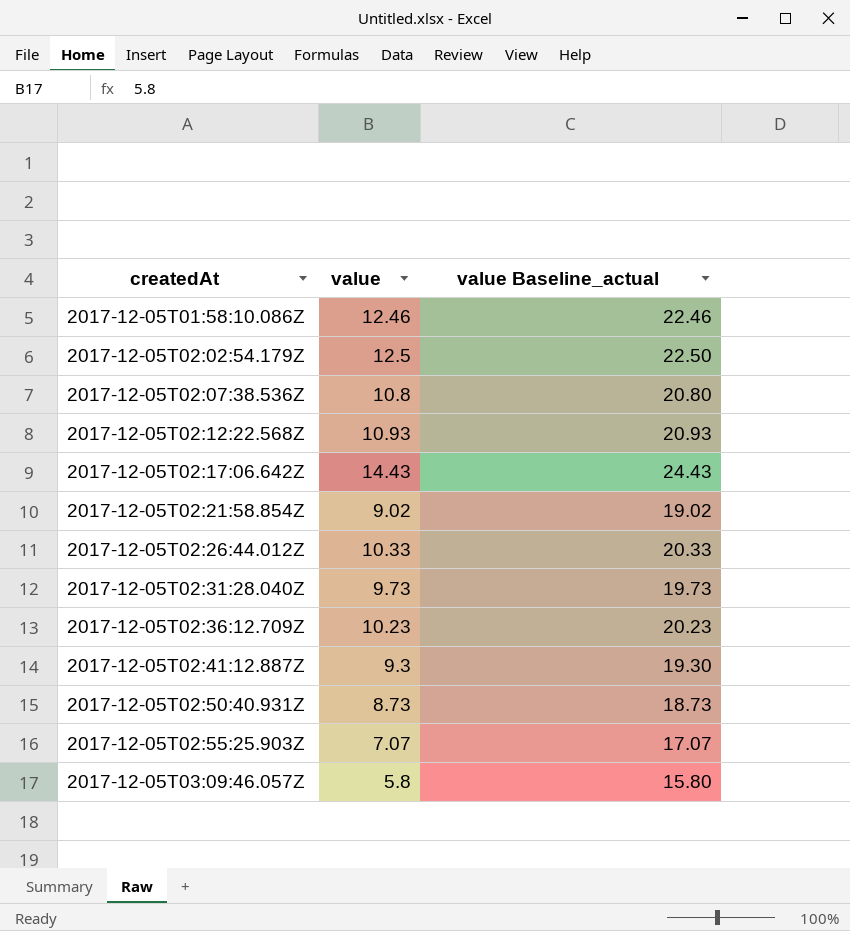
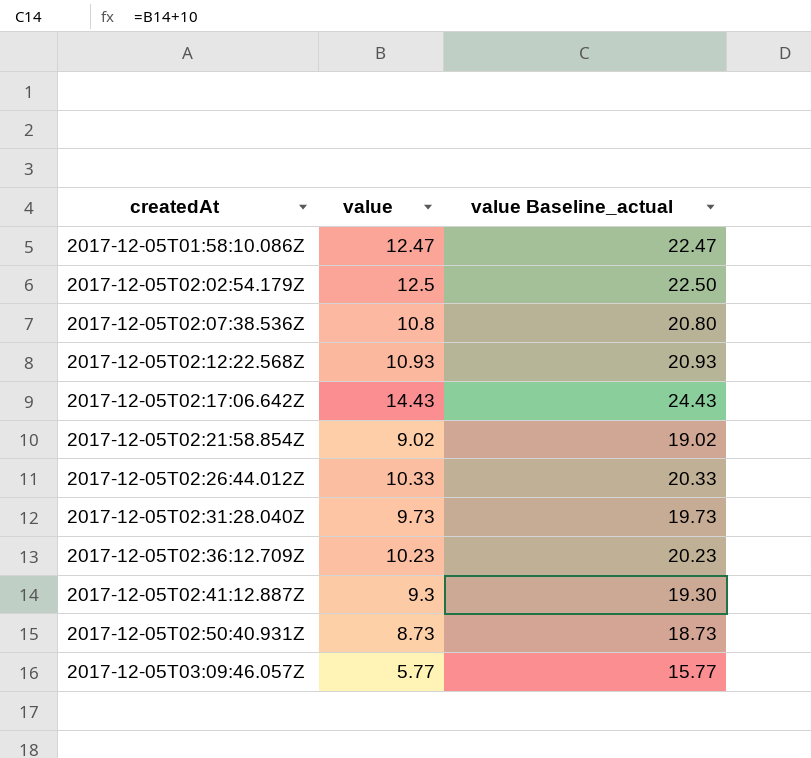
row 2017-12-05T02:55:25.903Z: 7.07 | 17.07 -> none
2017-12-05T01:58:10.086Z | value: 12.46 -> 12.47
2017-12-05T01:58:10.086Z | value Baseline_actual: 22.46 -> 22.47
2017-12-05T03:09:46.057Z | value: 5.8 -> 5.77
2017-12-05T03:09:46.057Z | value Baseline_actual: 15.80 -> 15.77

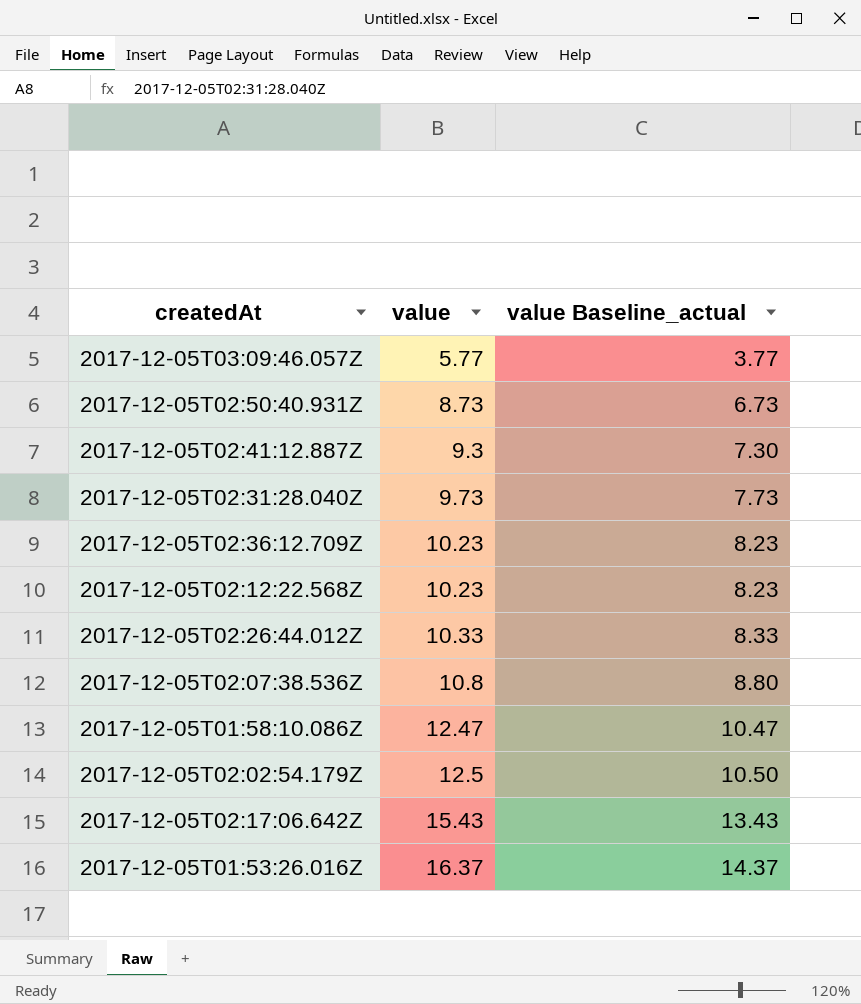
row order: createdAt ascending -> value ascending
column value Baseline_actual | formula: [value] + 10 -> [value] - 2
row 2017-12-05T02:21:58.854Z: 9.02 | 19.02 -> none
2017-12-05T02:12:22.568Z | value: 10.93 -> 10.23
2017-12-05T02:17:06.642Z | value: 14.43 -> 15.43
row 2017-12-05T01:53:26.016Z: none -> 16.37 | 14.37

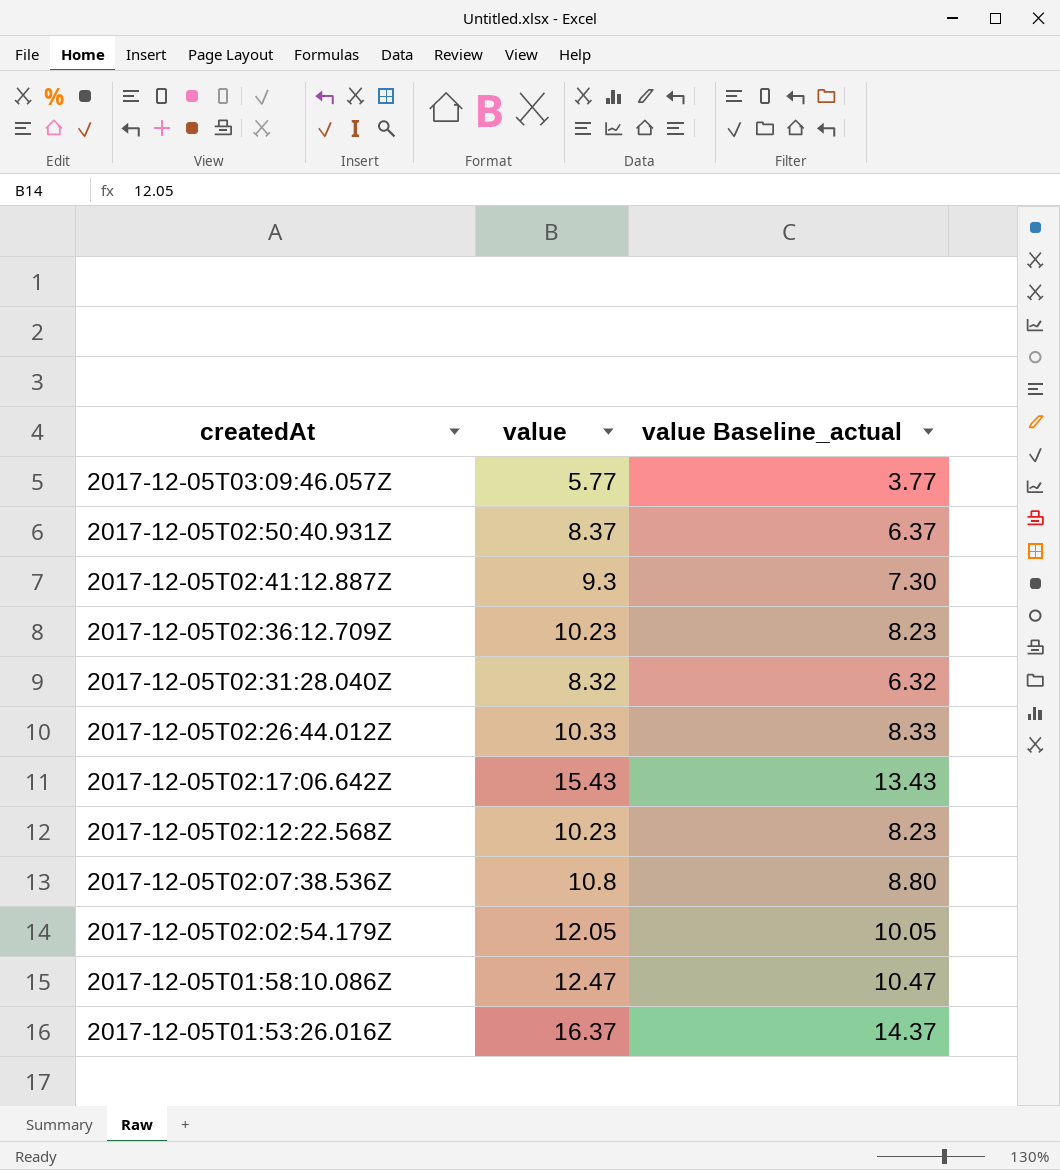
row order: value ascending -> createdAt descending
2017-12-05T02:50:40.931Z | value: 8.73 -> 8.37
2017-12-05T02:50:40.931Z | value Baseline_actual: 6.73 -> 6.37
2017-12-05T02:31:28.040Z | value: 9.73 -> 8.32
2017-12-05T02:31:28.040Z | value Baseline_actual: 7.73 -> 6.32
2017-12-05T02:02:54.179Z | value: 12.5 -> 12.05
2017-12-05T02:02:54.179Z | value Baseline_actual: 10.50 -> 10.05

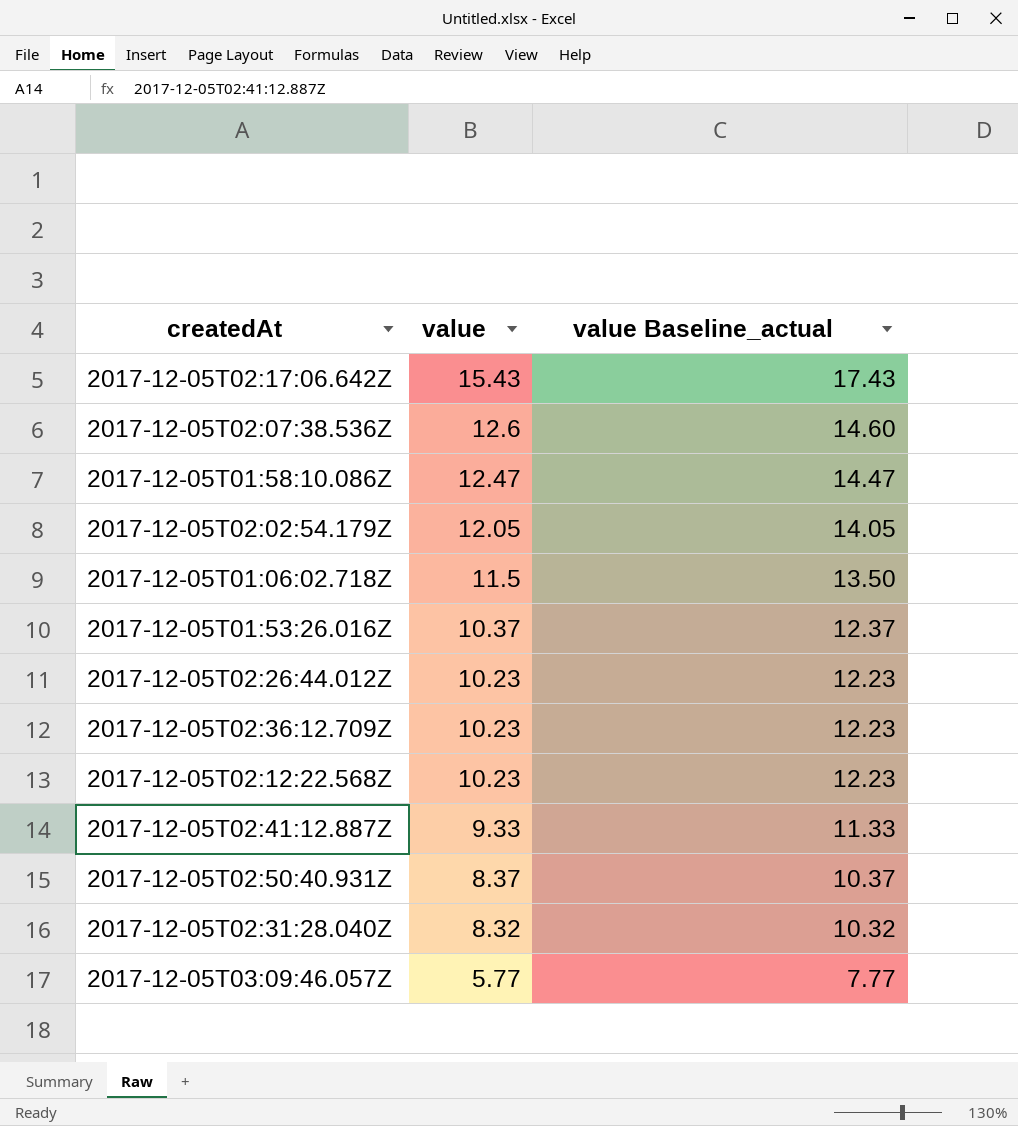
row order: createdAt descending -> value descending
column value Baseline_actual | formula: [value] - 2 -> [value] + 2
2017-12-05T02:07:38.536Z | value: 10.8 -> 12.6
row 2017-12-05T01:06:02.718Z: none -> 11.5 | 13.50
2017-12-05T01:53:26.016Z | value: 16.37 -> 10.37
2017-12-05T02:26:44.012Z | value: 10.33 -> 10.23
2017-12-05T02:41:12.887Z | value: 9.3 -> 9.33

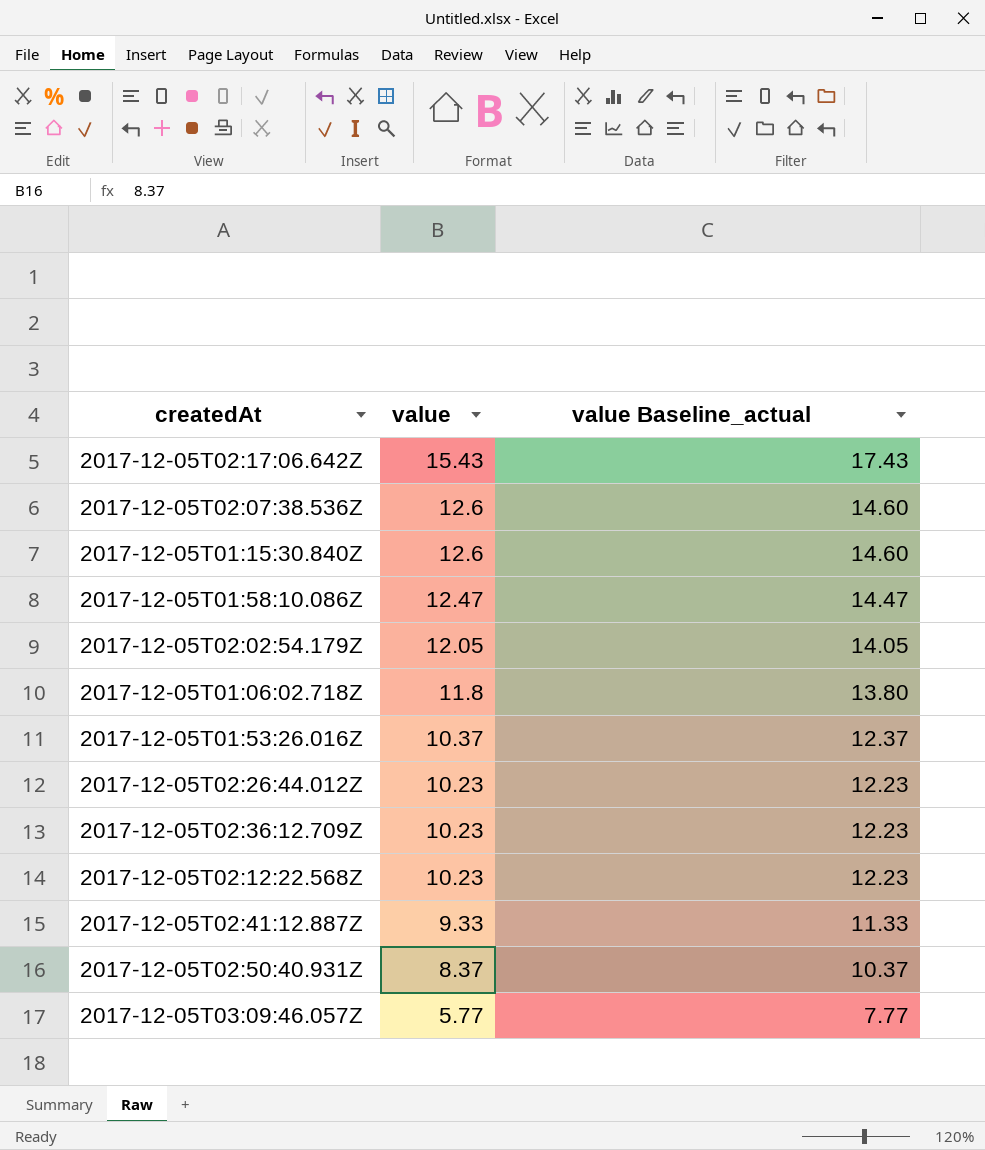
row 2017-12-05T02:31:28.040Z: 8.32 | 10.32 -> none
row 2017-12-05T01:15:30.840Z: none -> 12.6 | 14.60
2017-12-05T01:06:02.718Z | value: 11.5 -> 11.8
2017-12-05T01:06:02.718Z | value Baseline_actual: 13.50 -> 13.80

